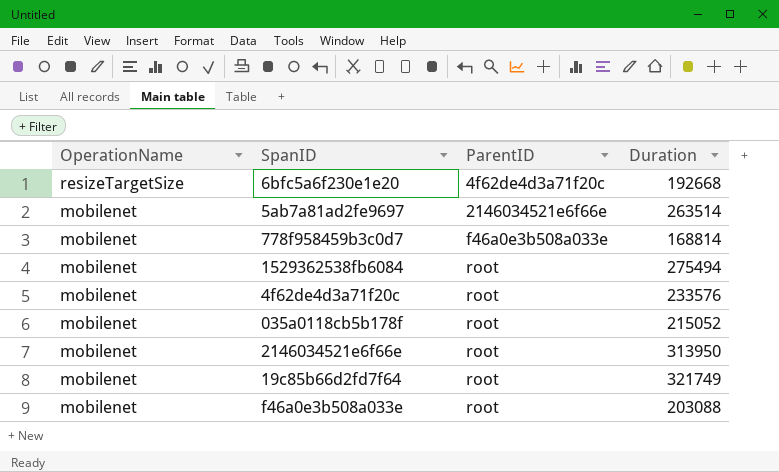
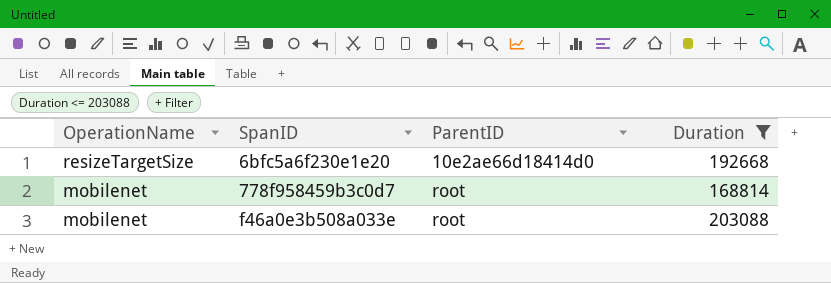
filter: none -> Duration <= 203088
6bfc5a6f230e1e20 | ParentID: 4f62de4d3a71f20c -> 10e2ae66d18414d0
778f958459b3c0d7 | ParentID: f46a0e3b508a033e -> root

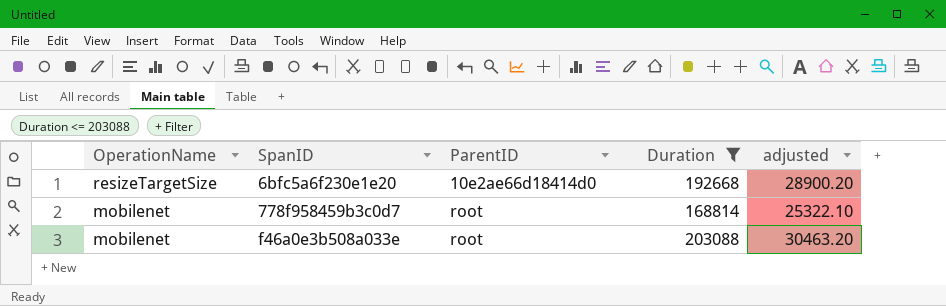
column adjusted | formula: none -> [Duration] * 0.15

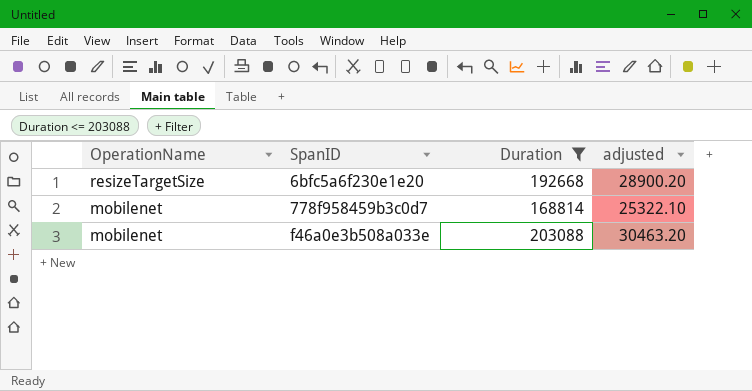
column ParentID | position: 3 -> none

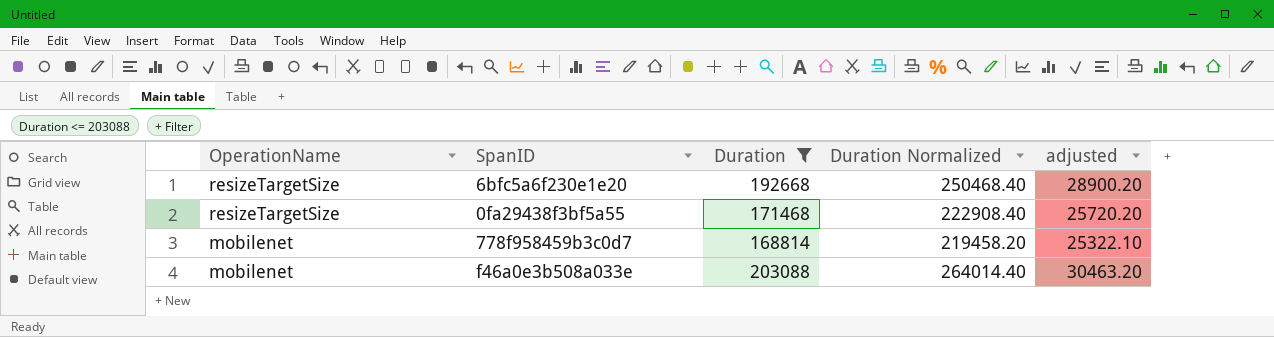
column Duration Normalized | formula: none -> [Duration] * 1.3
row 0fa29438f3bf5a55: none -> resizeTargetSize | 171468 | 222908.40 | 25720.20

